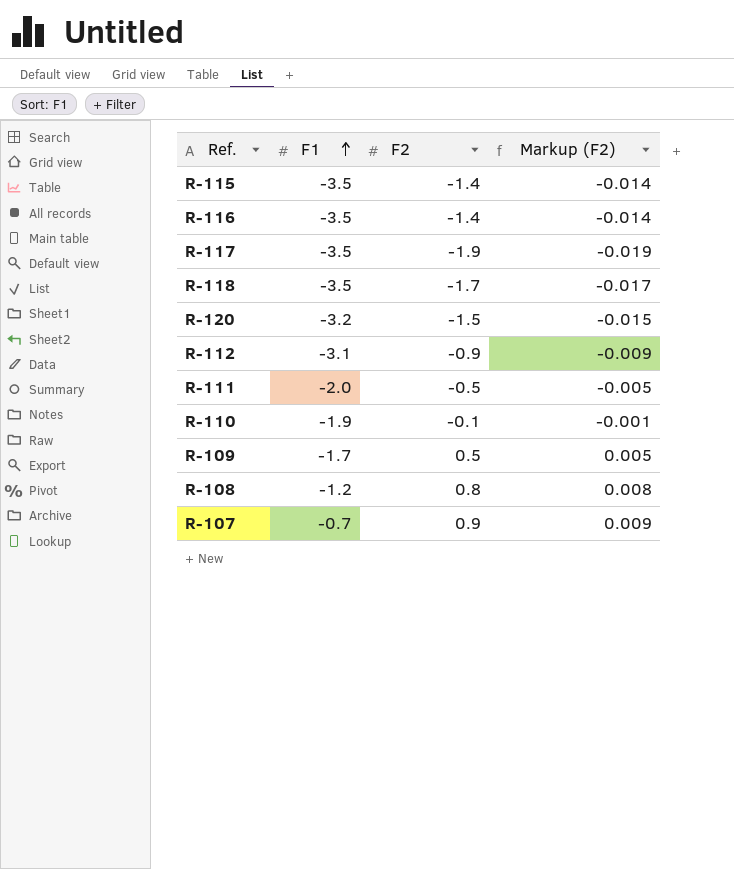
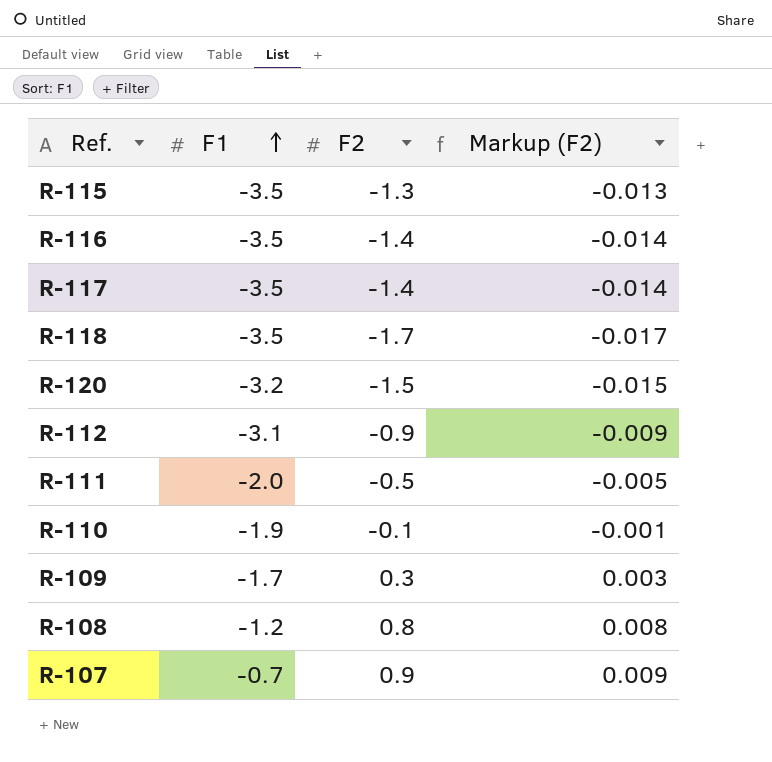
R-115 | F2: -1.4 -> -1.3
R-115 | Markup (F2): -0.014 -> -0.013
R-117 | F2: -1.9 -> -1.4
R-117 | Markup (F2): -0.019 -> -0.014
R-109 | F2: 0.5 -> 0.3
R-109 | Markup (F2): 0.005 -> 0.003

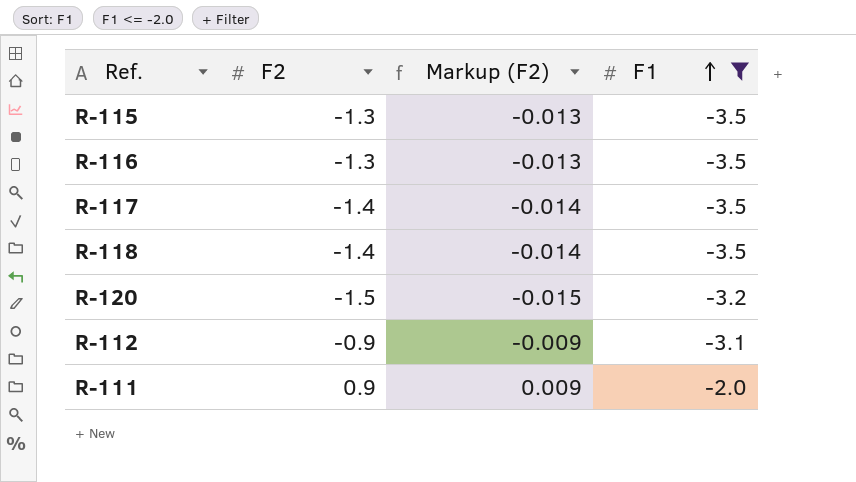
filter: none -> F1 <= -2.0
column F1 | position: 2 -> 4
R-116 | F2: -1.4 -> -1.3
R-116 | Markup (F2): -0.014 -> -0.013
R-118 | F2: -1.7 -> -1.4
R-118 | Markup (F2): -0.017 -> -0.014
R-111 | F2: -0.5 -> 0.9
R-111 | Markup (F2): -0.005 -> 0.009

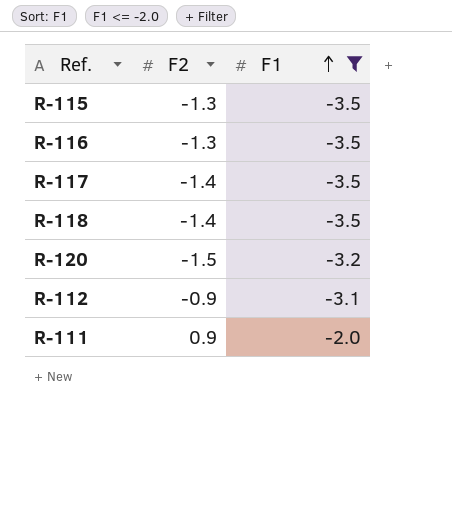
column Markup (F2) | formula: [F2] * 0.01 -> none

